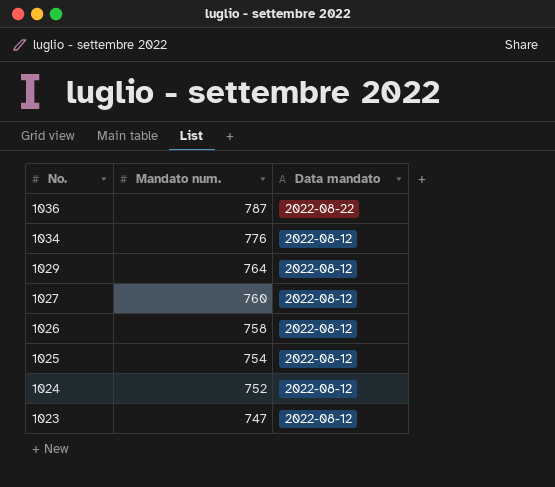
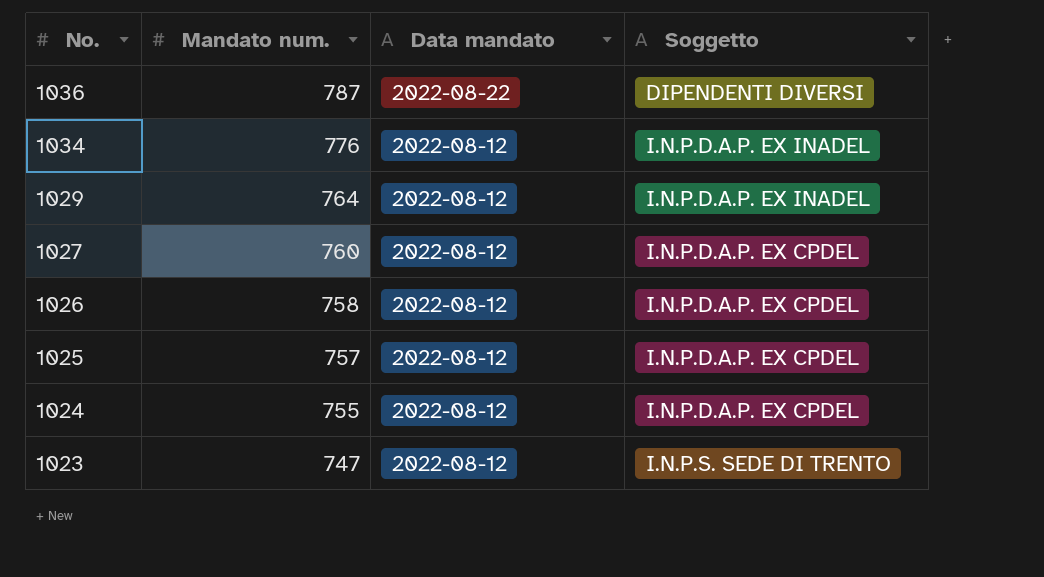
column Soggetto | position: none -> 4
1025 | Mandato num.: 754 -> 757
1024 | Mandato num.: 752 -> 755

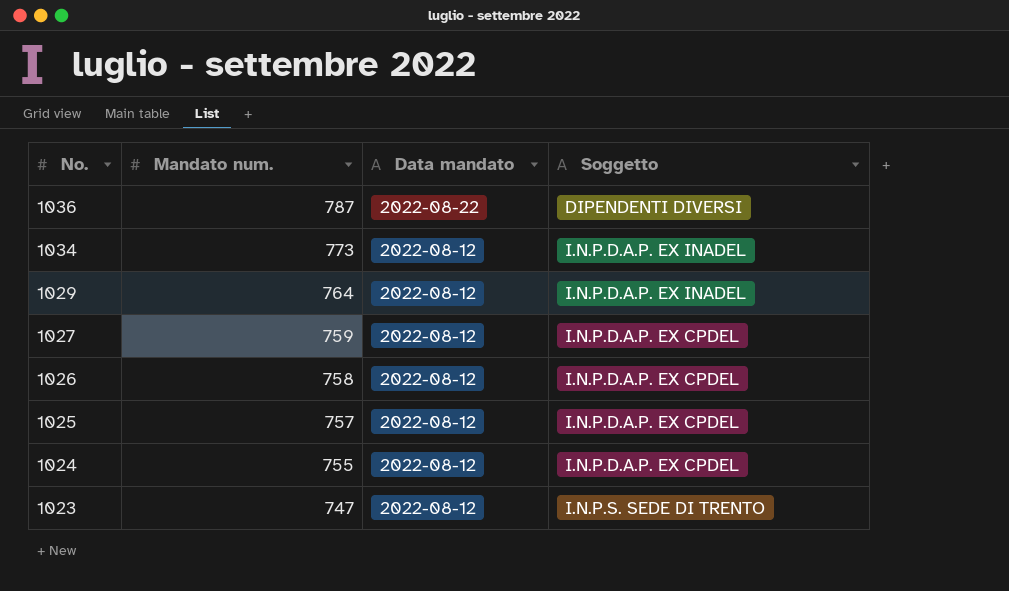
1034 | Mandato num.: 776 -> 773
1027 | Mandato num.: 760 -> 759

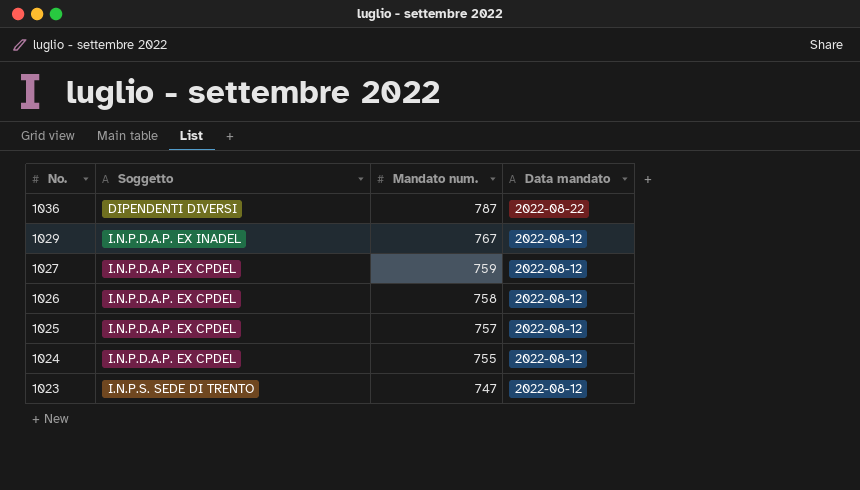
column Soggetto | position: 4 -> 2
row 1034: 773 | 2022-08-12 | I.N.P.D.A.P. EX INADEL -> none
1029 | Mandato num.: 764 -> 767

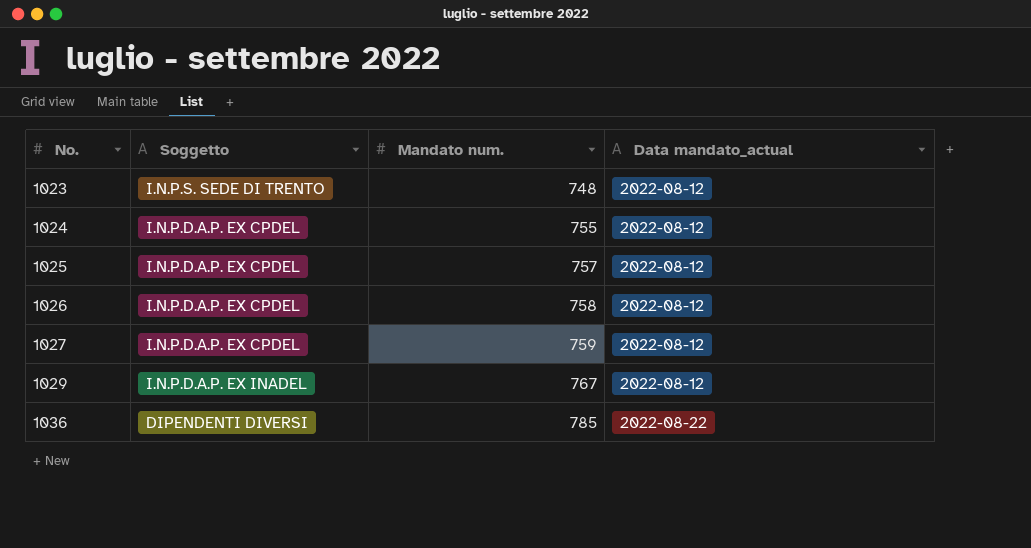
row order: No. descending -> No. ascending
column name: Data mandato -> Data mandato_actual
1023 | Mandato num.: 747 -> 748
1036 | Mandato num.: 787 -> 785

